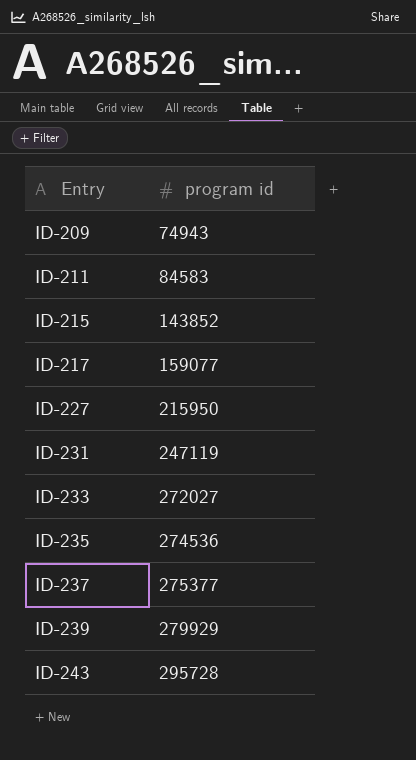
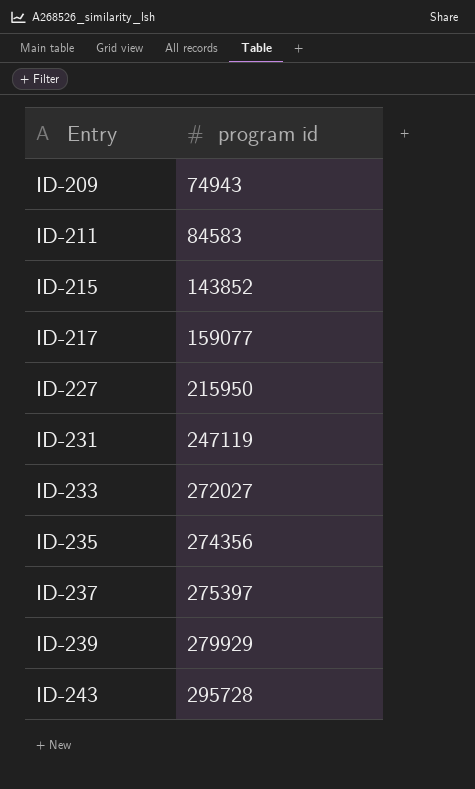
ID-235 | program id: 274536 -> 274356
ID-237 | program id: 275377 -> 275397

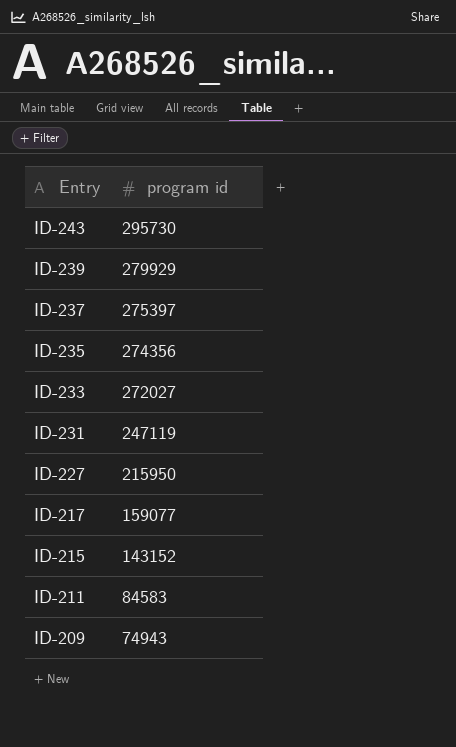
row order: Entry ascending -> Entry descending
ID-243 | program id: 295728 -> 295730
ID-215 | program id: 143852 -> 143152

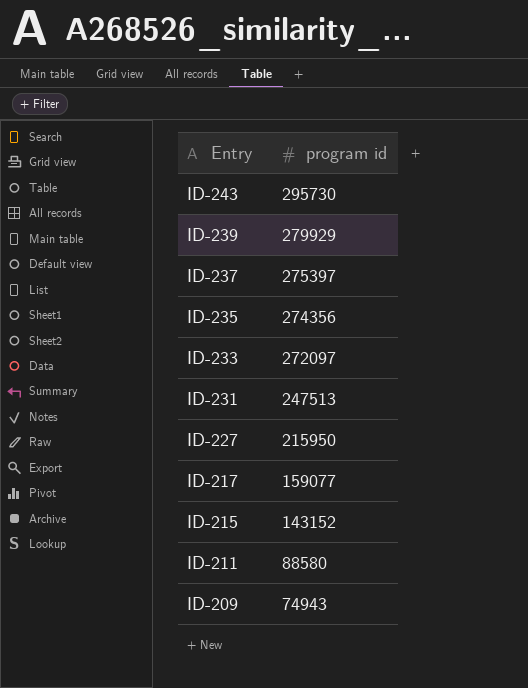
ID-233 | program id: 272027 -> 272097
ID-231 | program id: 247119 -> 247513
ID-211 | program id: 84583 -> 88580

